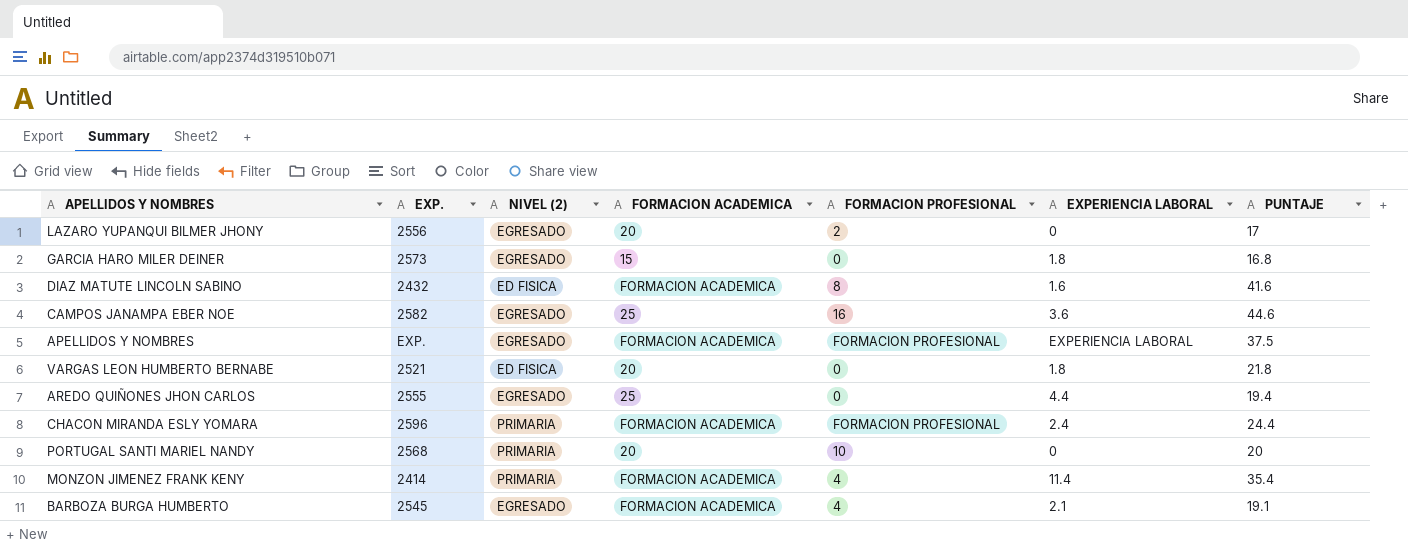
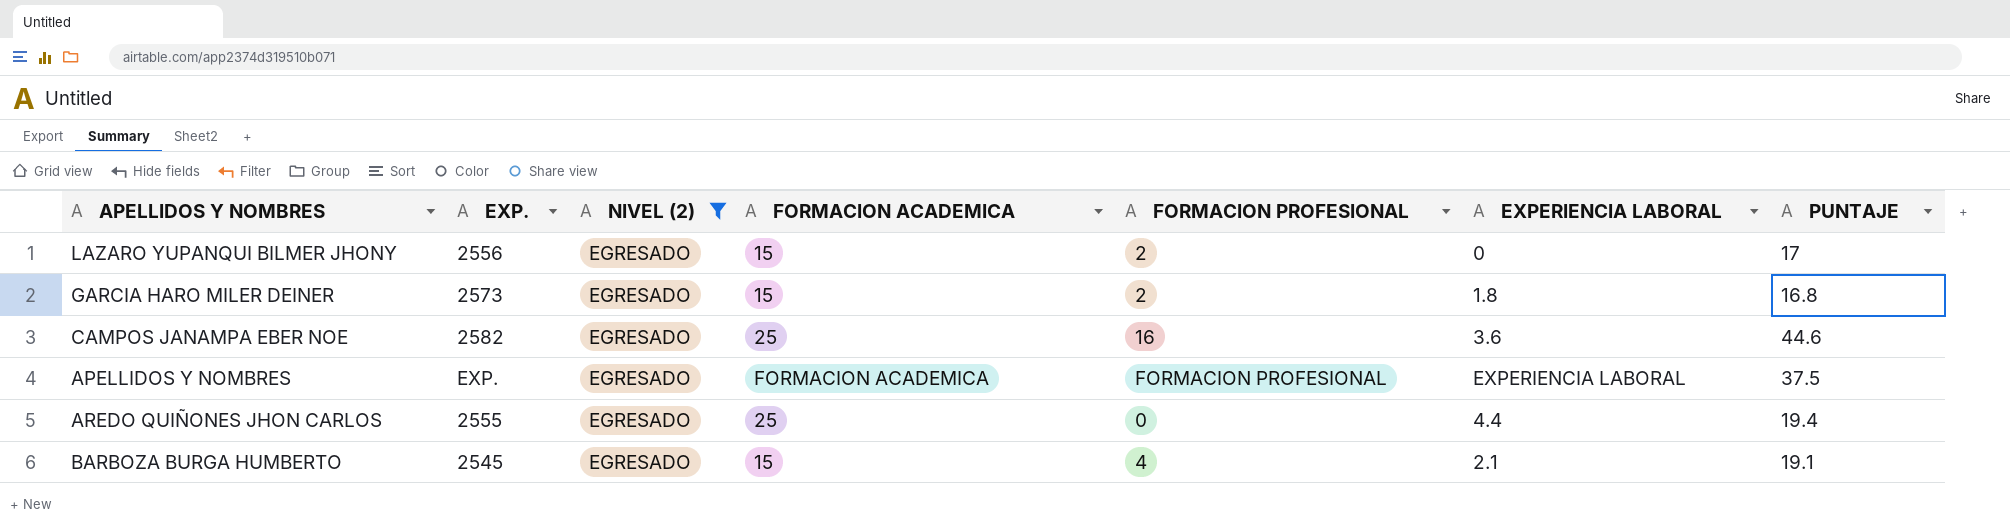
filter: none -> NIVEL (2) = EGRESADO
LAZARO YUPANQUI BILMER JHONY | FORMACION ACADEMICA: 20 -> 15
GARCIA HARO MILER DEINER | FORMACION PROFESIONAL: 0 -> 2
BARBOZA BURGA HUMBERTO | FORMACION ACADEMICA: FORMACION ACADEMICA -> 15

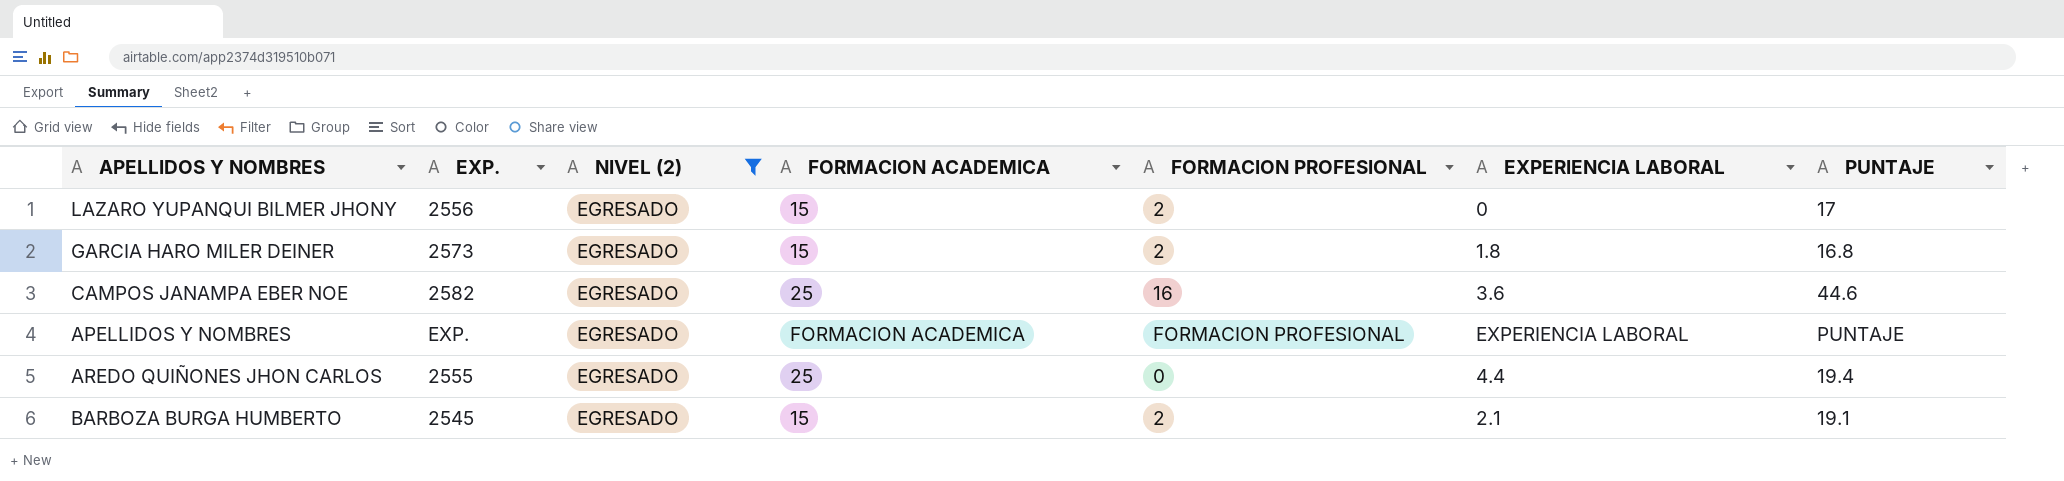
APELLIDOS Y NOMBRES | PUNTAJE: 37.5 -> PUNTAJE
BARBOZA BURGA HUMBERTO | FORMACION PROFESIONAL: 4 -> 2

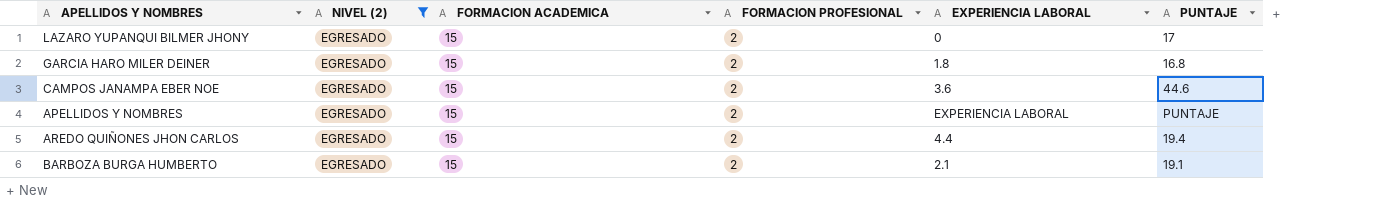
column EXP. | position: 2 -> none
CAMPOS JANAMPA EBER NOE | FORMACION ACADEMICA: 25 -> 15
CAMPOS JANAMPA EBER NOE | FORMACION PROFESIONAL: 16 -> 2
APELLIDOS Y NOMBRES | FORMACION ACADEMICA: FORMACION ACADEMICA -> 15
APELLIDOS Y NOMBRES | FORMACION PROFESIONAL: FORMACION PROFESIONAL -> 2
AREDO QUIÑONES JHON CARLOS | FORMACION ACADEMICA: 25 -> 15
AREDO QUIÑONES JHON CARLOS | FORMACION PROFESIONAL: 0 -> 2

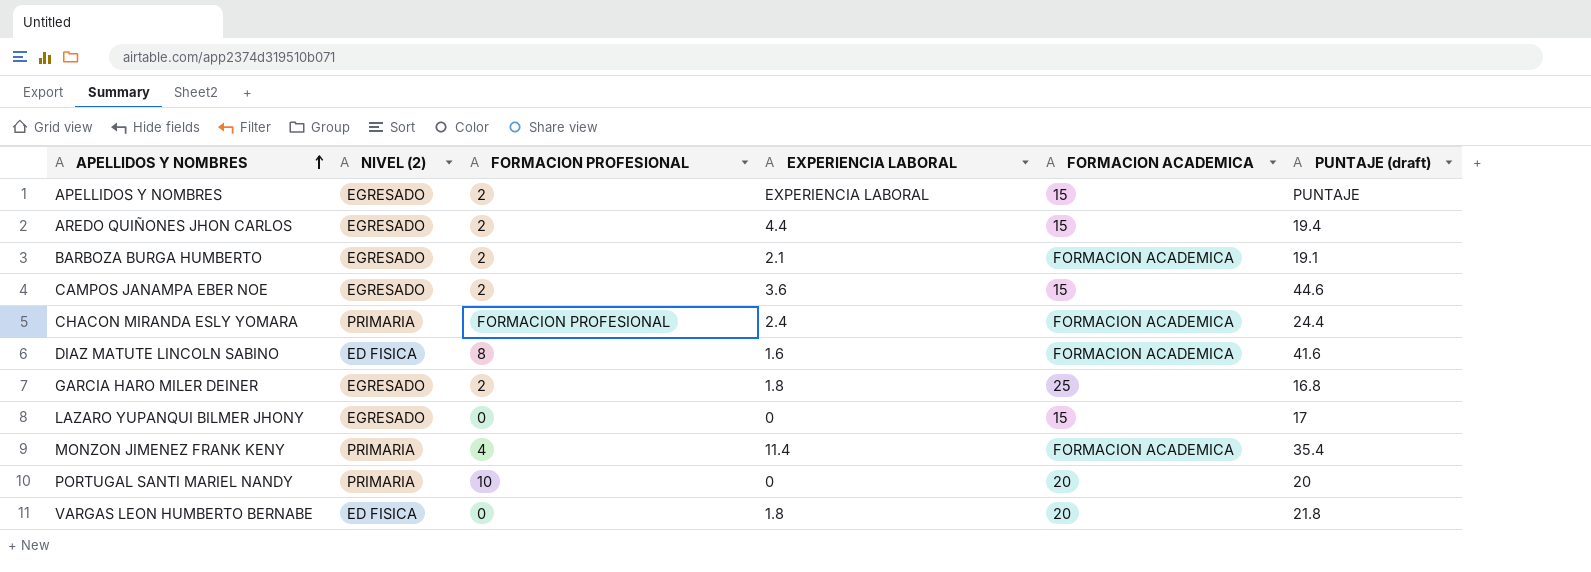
filter: NIVEL (2) = EGRESADO -> none
row order: none -> APELLIDOS Y NOMBRES ascending
column FORMACION ACADEMICA | position: 3 -> 5
column name: PUNTAJE -> PUNTAJE (draft)
BARBOZA BURGA HUMBERTO | FORMACION ACADEMICA: 15 -> FORMACION ACADEMICA
GARCIA HARO MILER DEINER | FORMACION ACADEMICA: 15 -> 25
LAZARO YUPANQUI BILMER JHONY | FORMACION PROFESIONAL: 2 -> 0

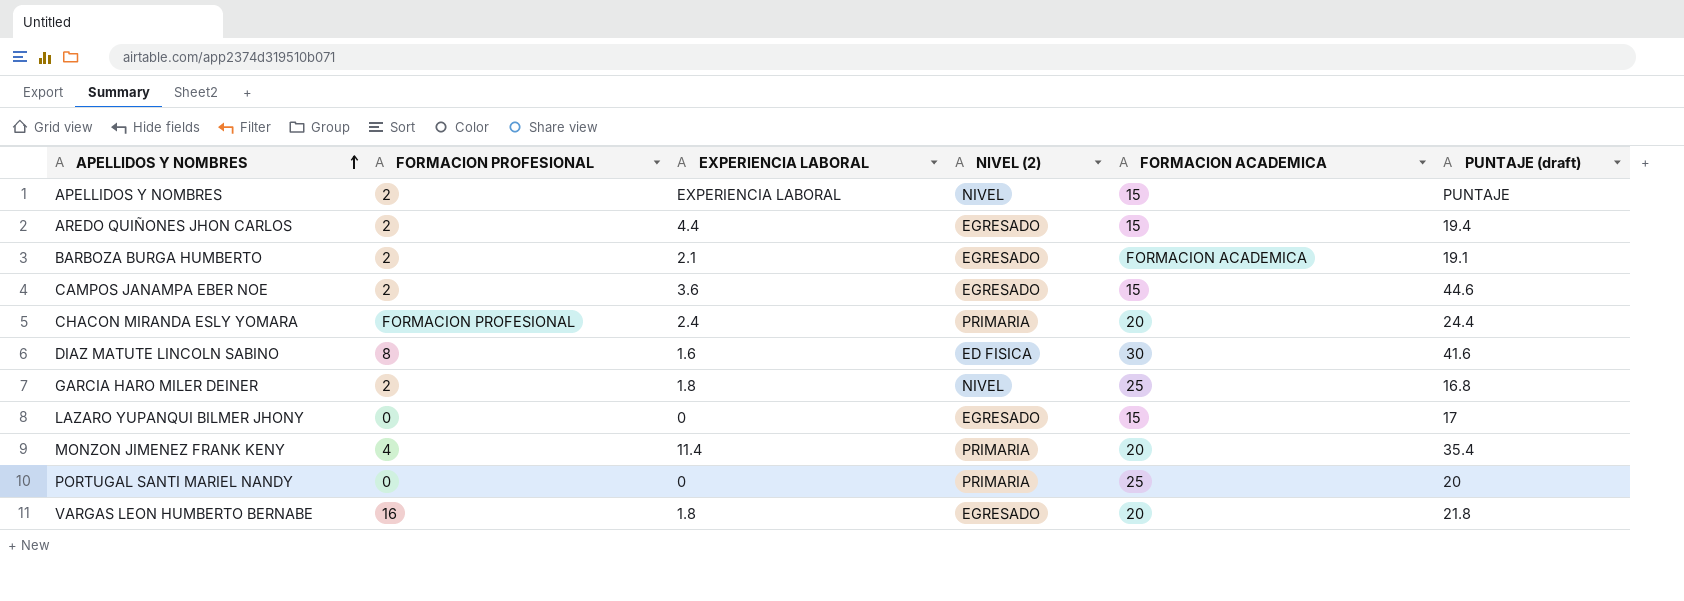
column NIVEL (2) | position: 2 -> 4
APELLIDOS Y NOMBRES | NIVEL (2): EGRESADO -> NIVEL
CHACON MIRANDA ESLY YOMARA | FORMACION ACADEMICA: FORMACION ACADEMICA -> 20
DIAZ MATUTE LINCOLN SABINO | FORMACION ACADEMICA: FORMACION ACADEMICA -> 30
GARCIA HARO MILER DEINER | NIVEL (2): EGRESADO -> NIVEL
MONZON JIMENEZ FRANK KENY | FORMACION ACADEMICA: FORMACION ACADEMICA -> 20
PORTUGAL SANTI MARIEL NANDY | FORMACION PROFESIONAL: 10 -> 0
PORTUGAL SANTI MARIEL NANDY | FORMACION ACADEMICA: 20 -> 25
VARGAS LEON HUMBERTO BERNABE | FORMACION PROFESIONAL: 0 -> 16
VARGAS LEON HUMBERTO BERNABE | NIVEL (2): ED FISICA -> EGRESADO

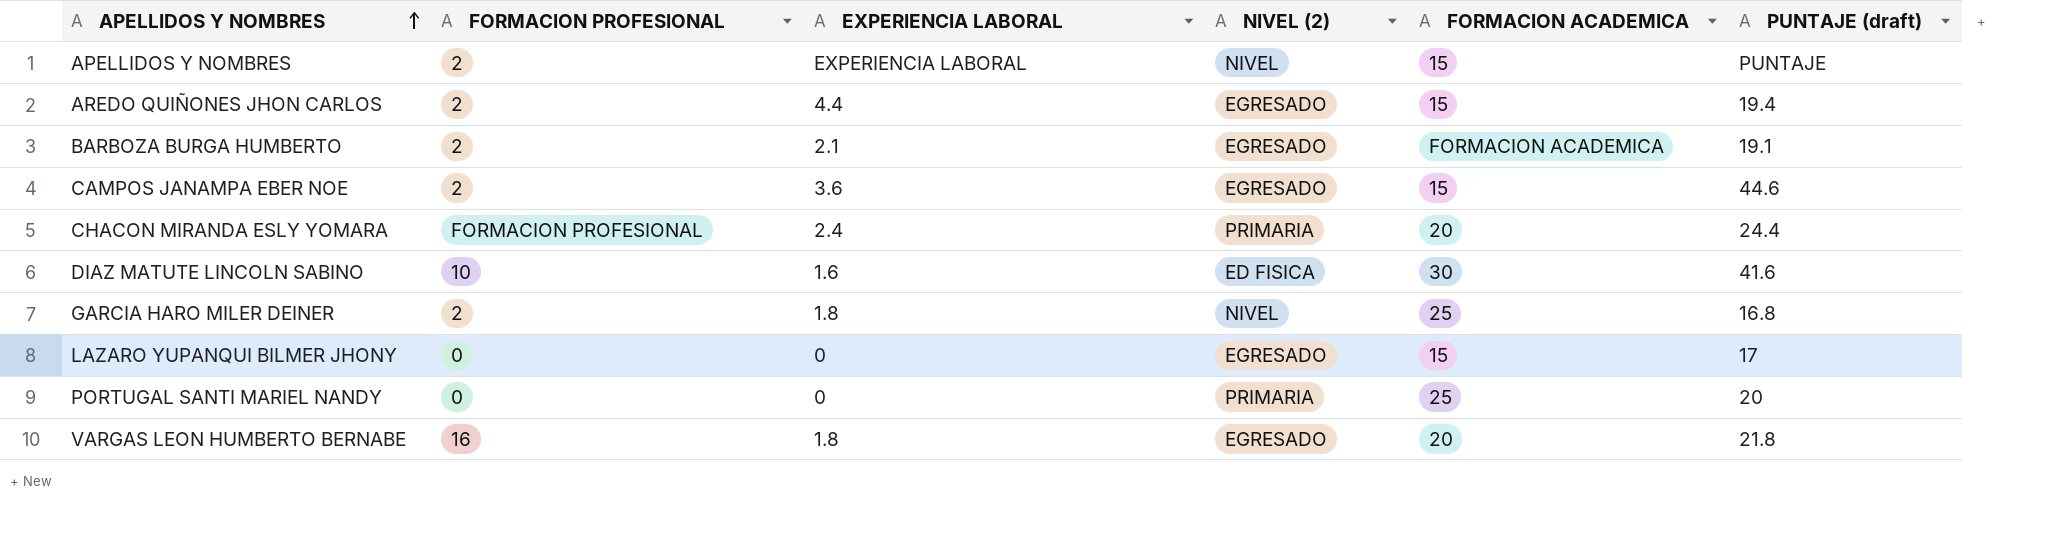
row MONZON JIMENEZ FRANK KENY: 4 | 11.4 | PRIMARIA | 20 | 35.4 -> none
DIAZ MATUTE LINCOLN SABINO | FORMACION PROFESIONAL: 8 -> 10

